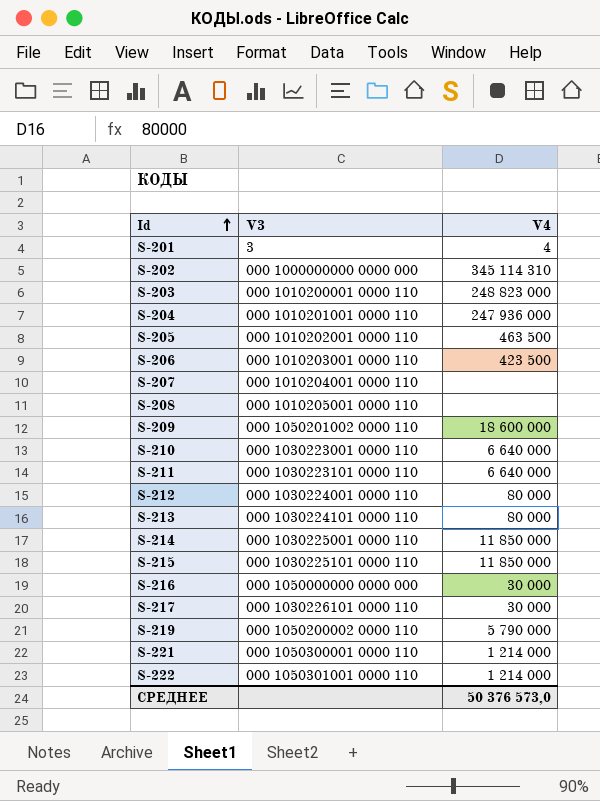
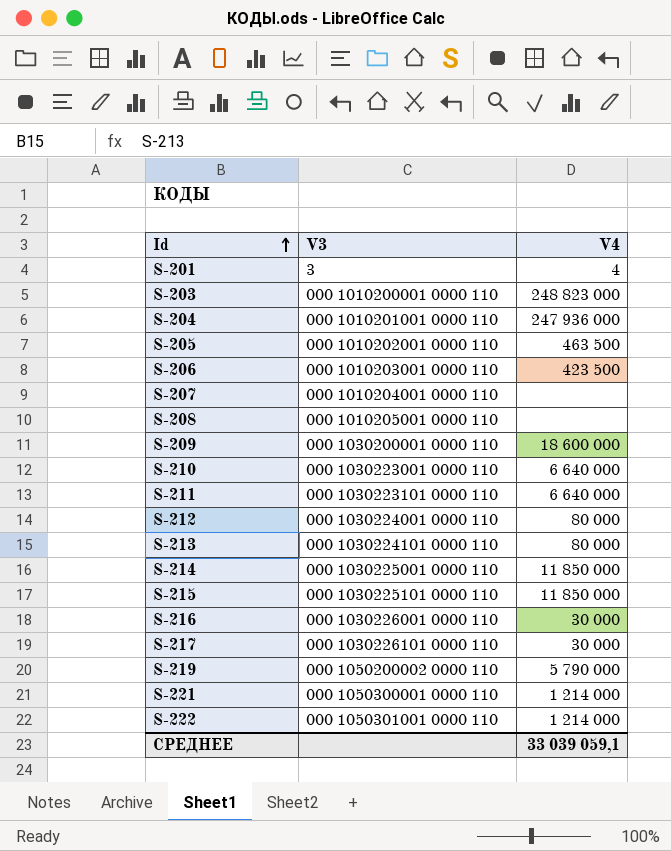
row S-202: 000 1000000000 0000 000 | 345 114 310 -> none
S-209 | V3: 000 1050201002 0000 110 -> 000 1030200001 0000 110
S-216 | V3: 000 1050000000 0000 000 -> 000 1030226001 0000 110
СРЕДНЕЕ | V4: 50 376 573,0 -> 33 039 059,1

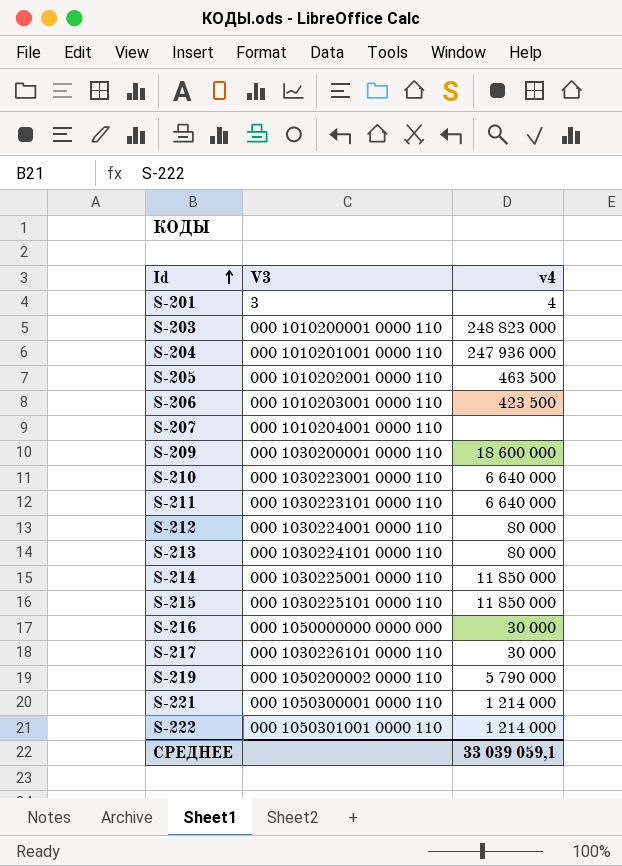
column name: V4 -> v4
row S-208: 000 1010205001 0000 110 | none -> none
S-216 | V3: 000 1030226001 0000 110 -> 000 1050000000 0000 000

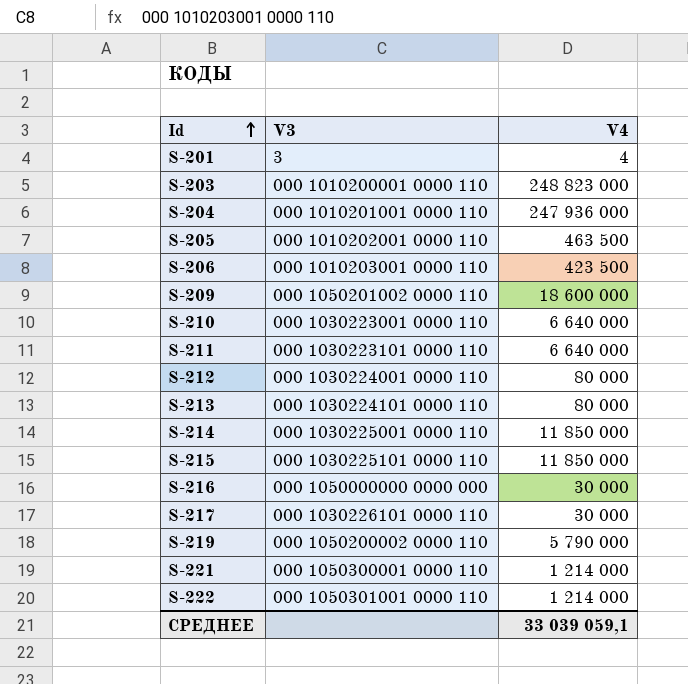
column name: v4 -> V4
row S-207: 000 1010204001 0000 110 | none -> none
S-209 | V3: 000 1030200001 0000 110 -> 000 1050201002 0000 110

